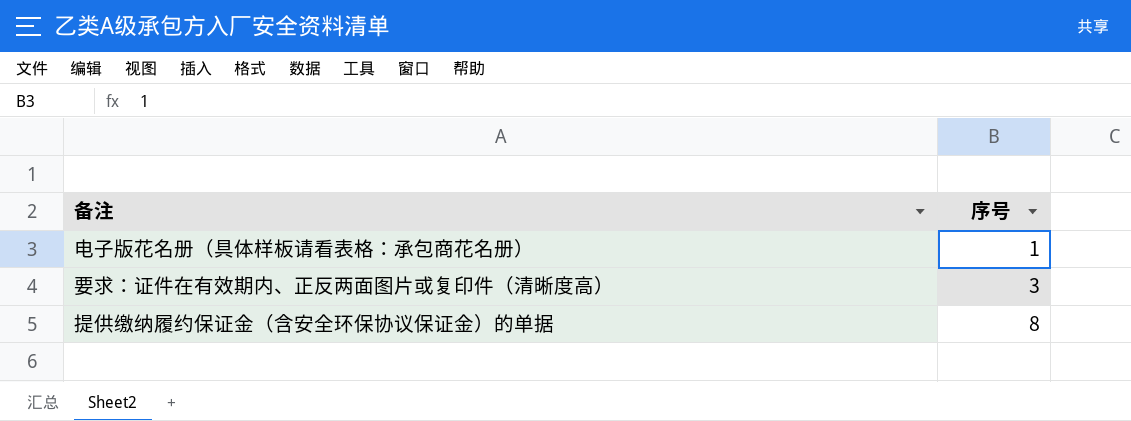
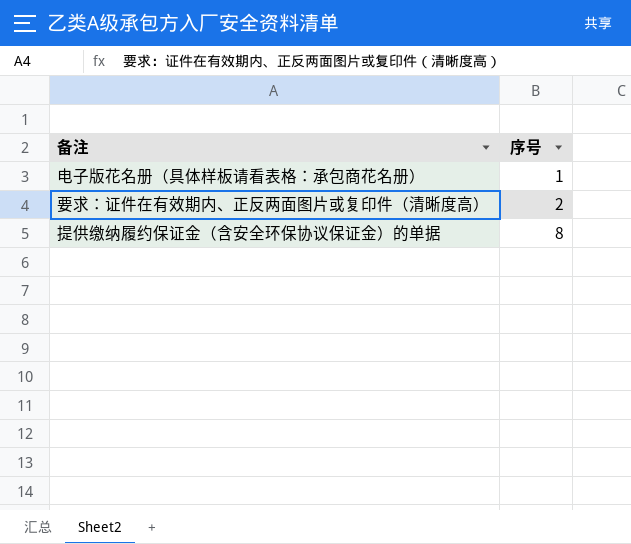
要求：证件在有效期内、正反两面图片或复印件（清晰度高） | 序号: 3 -> 2

